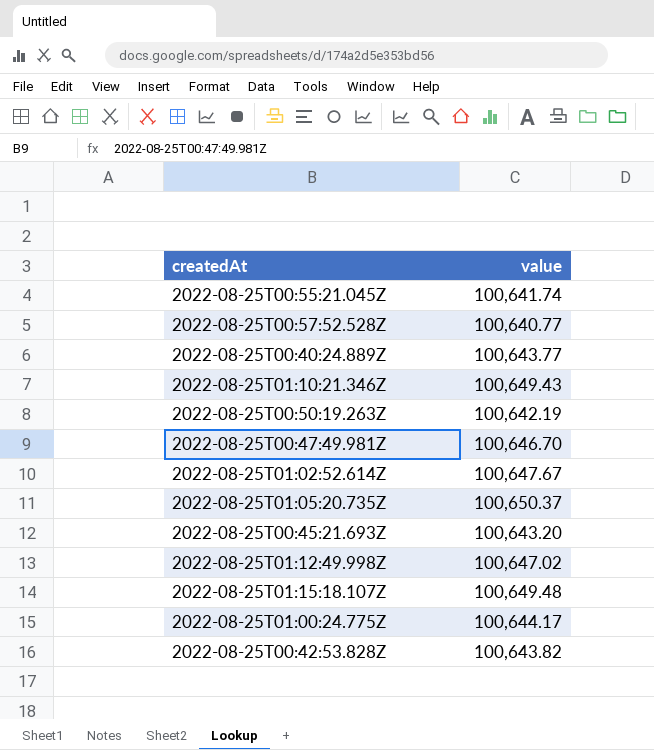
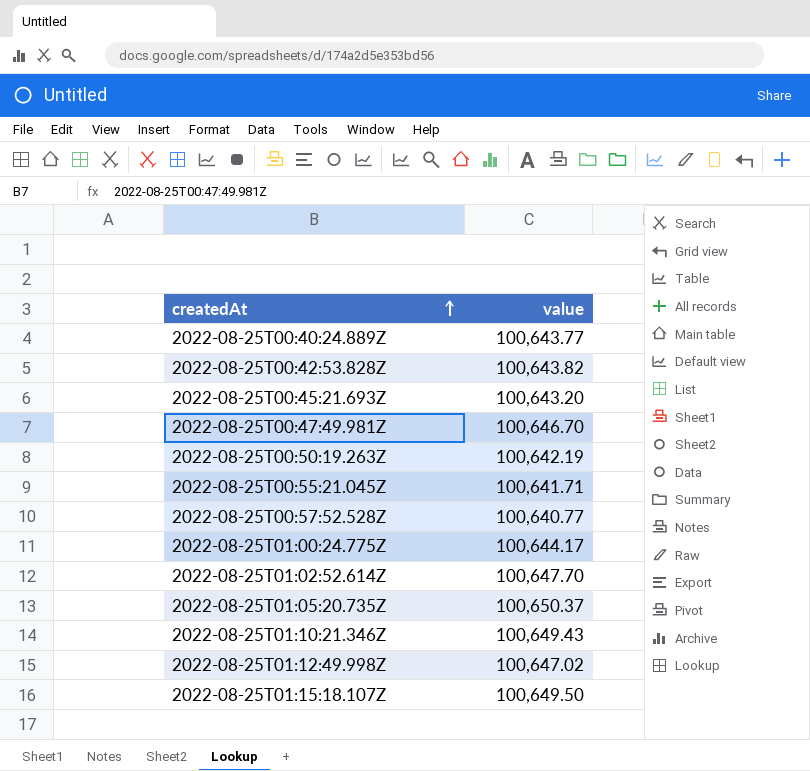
row order: none -> createdAt ascending
2022-08-25T00:55:21.045Z | value: 100,641.74 -> 100,641.71
2022-08-25T01:02:52.614Z | value: 100,647.67 -> 100,647.70
2022-08-25T01:15:18.107Z | value: 100,649.48 -> 100,649.50

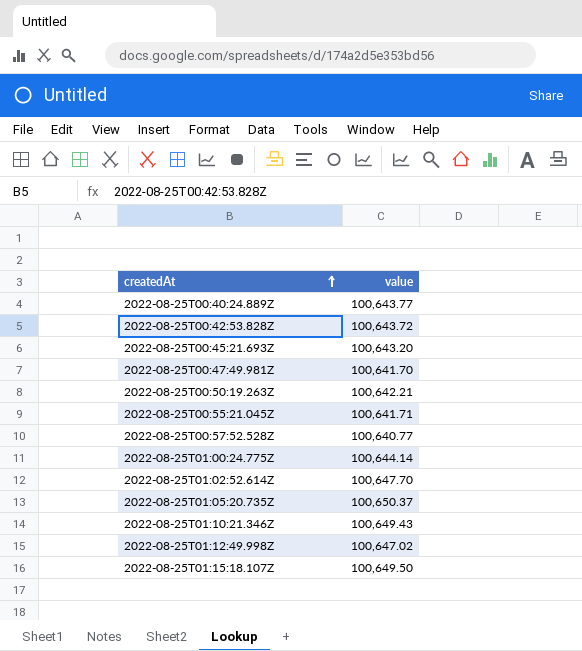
2022-08-25T00:42:53.828Z | value: 100,643.82 -> 100,643.72
2022-08-25T00:47:49.981Z | value: 100,646.70 -> 100,641.70
2022-08-25T00:50:19.263Z | value: 100,642.19 -> 100,642.21
2022-08-25T01:00:24.775Z | value: 100,644.17 -> 100,644.14

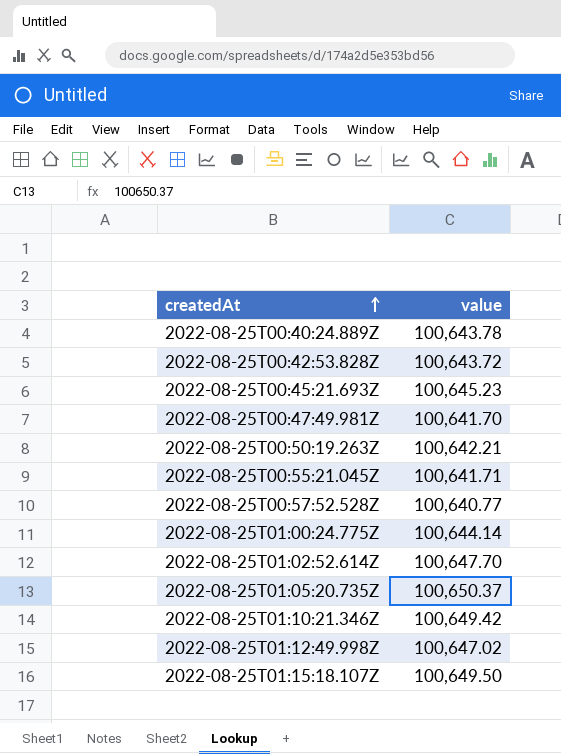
2022-08-25T00:40:24.889Z | value: 100,643.77 -> 100,643.78
2022-08-25T00:45:21.693Z | value: 100,643.20 -> 100,645.23
2022-08-25T01:10:21.346Z | value: 100,649.43 -> 100,649.42

